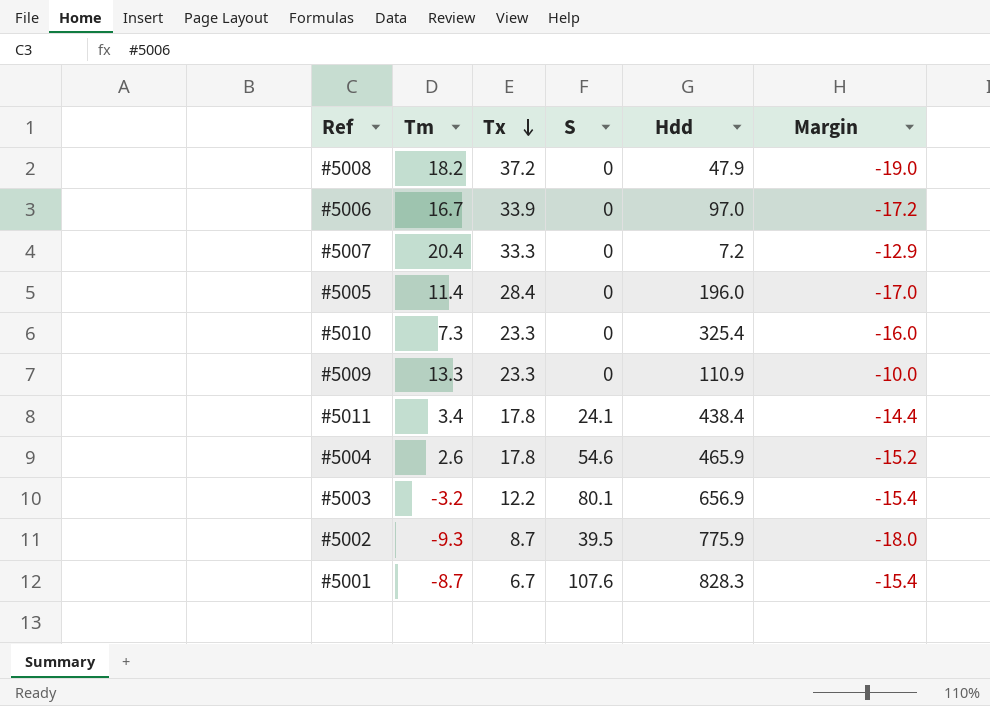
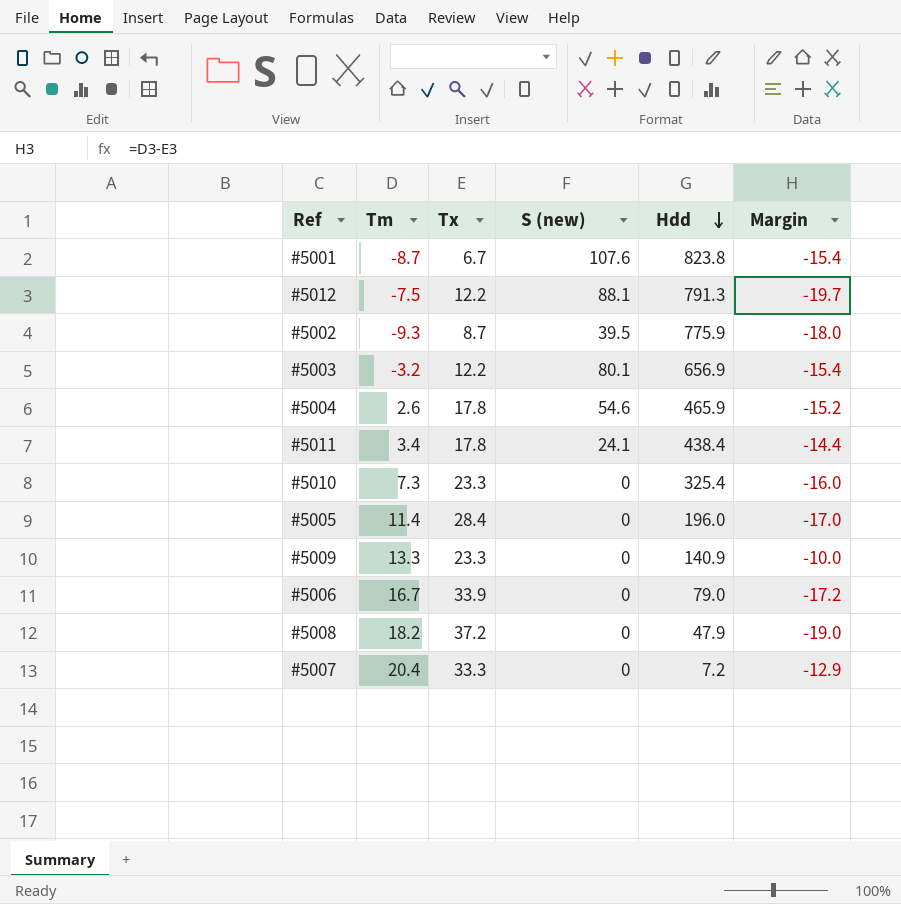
row order: Tx descending -> Hdd descending
column name: S -> S (new)
#5001 | Hdd: 828.3 -> 823.8
row #5012: none -> -7.5 | 12.2 | 88.1 | 791.3 | -19.7
#5009 | Hdd: 110.9 -> 140.9
#5006 | Hdd: 97.0 -> 79.0

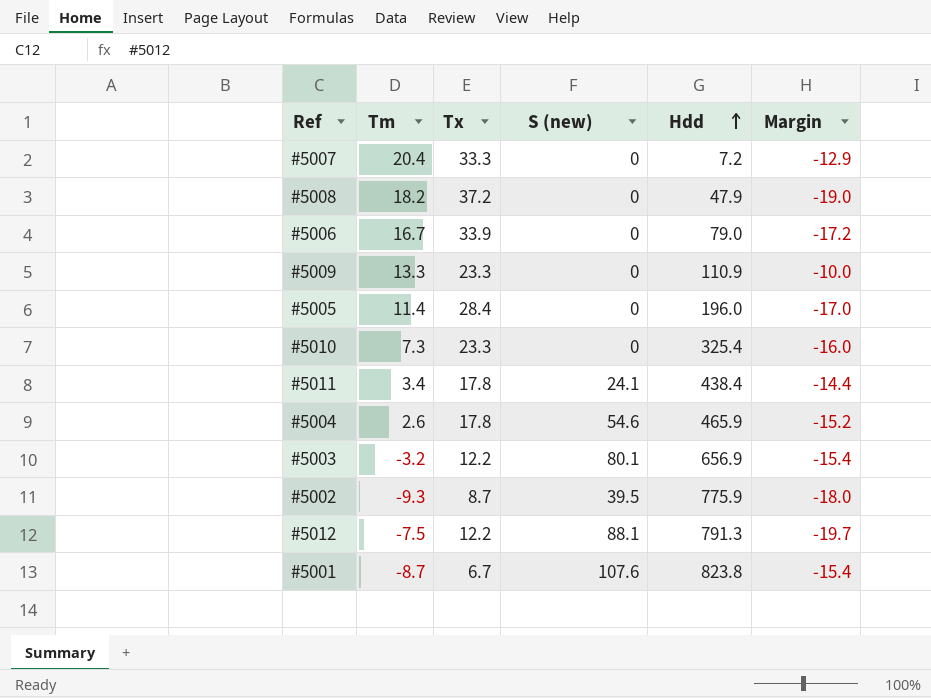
row order: Hdd descending -> Hdd ascending
#5009 | Hdd: 140.9 -> 110.9

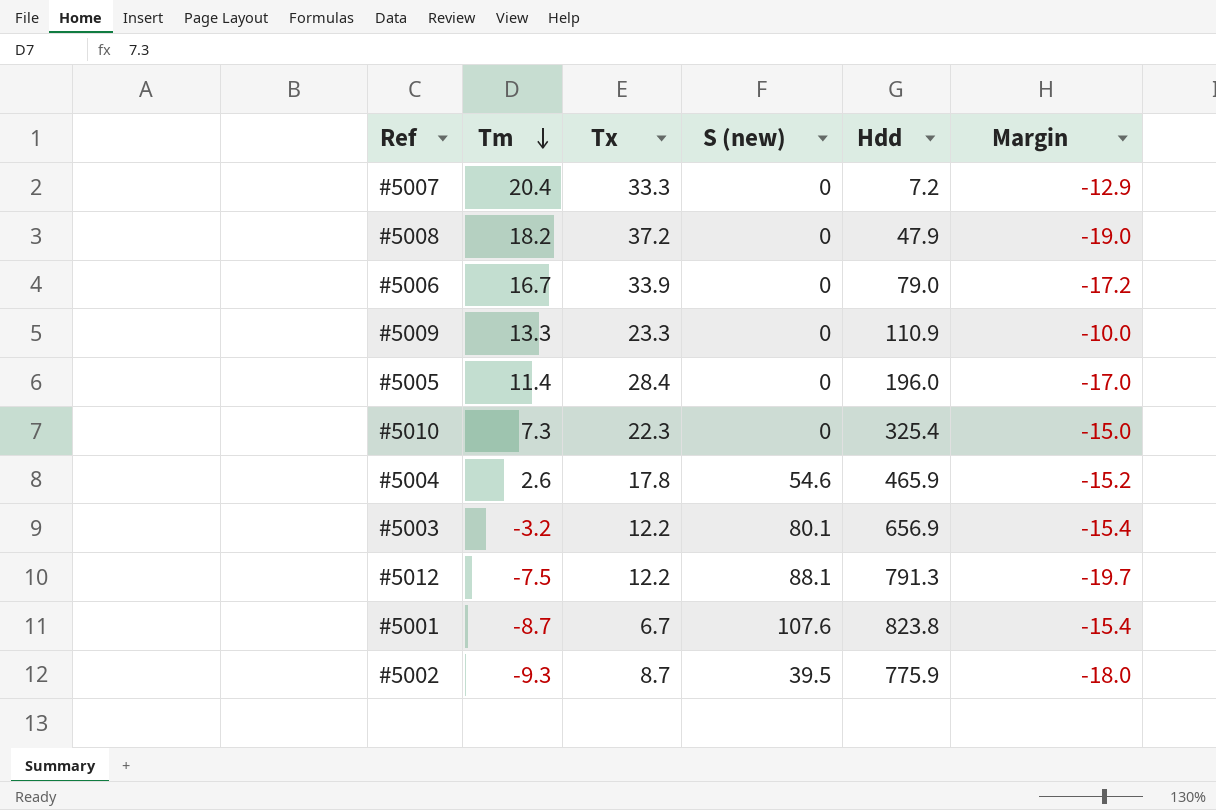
row order: Hdd ascending -> Tm descending
row #5011: 3.4 | 17.8 | 24.1 | 438.4 | -14.4 -> none
#5010 | Tx: 23.3 -> 22.3
#5010 | Margin: -16.0 -> -15.0

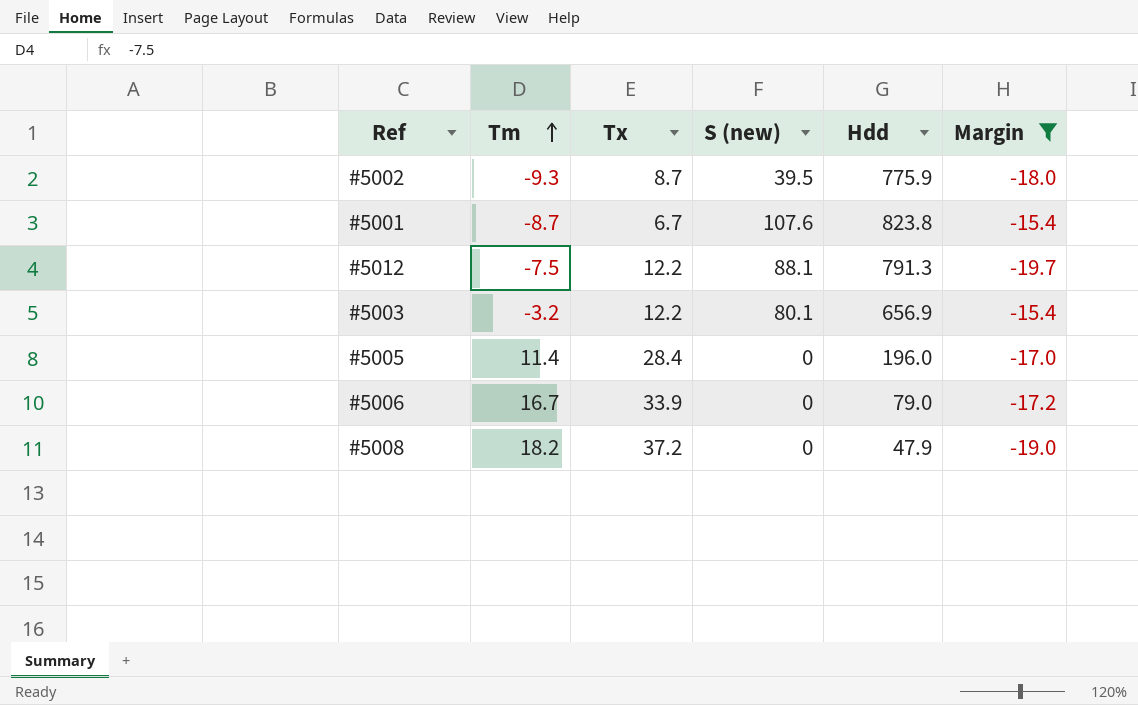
filter: none -> Margin <= -15.4
row order: Tm descending -> Tm ascending

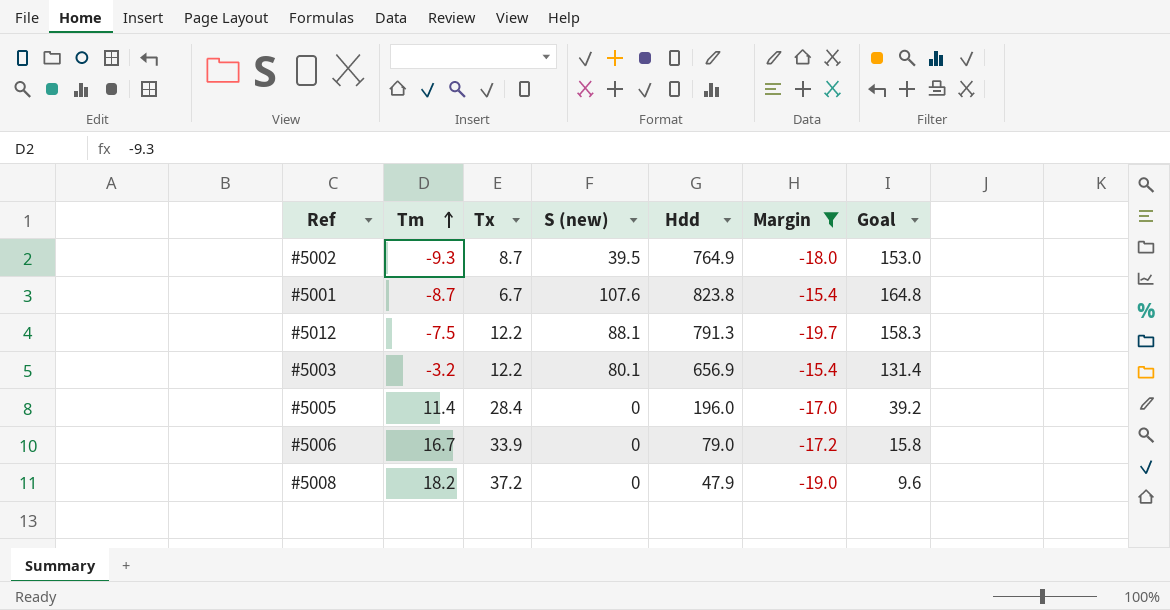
column Goal | formula: none -> [Hdd] * 0.2
#5002 | Hdd: 775.9 -> 764.9

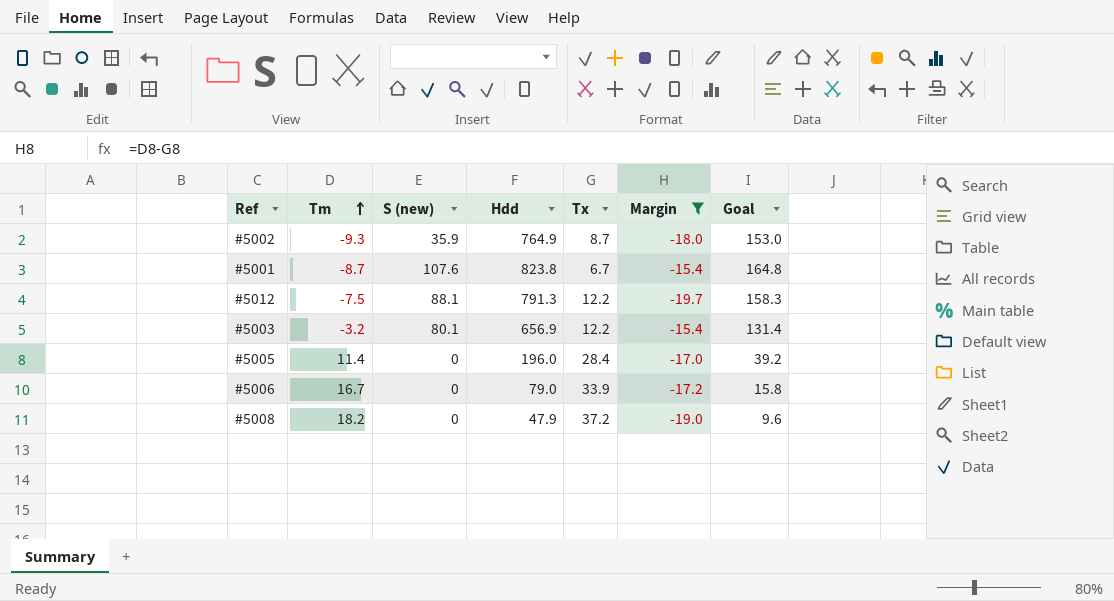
column Tx | position: 3 -> 5
#5002 | S (new): 39.5 -> 35.9

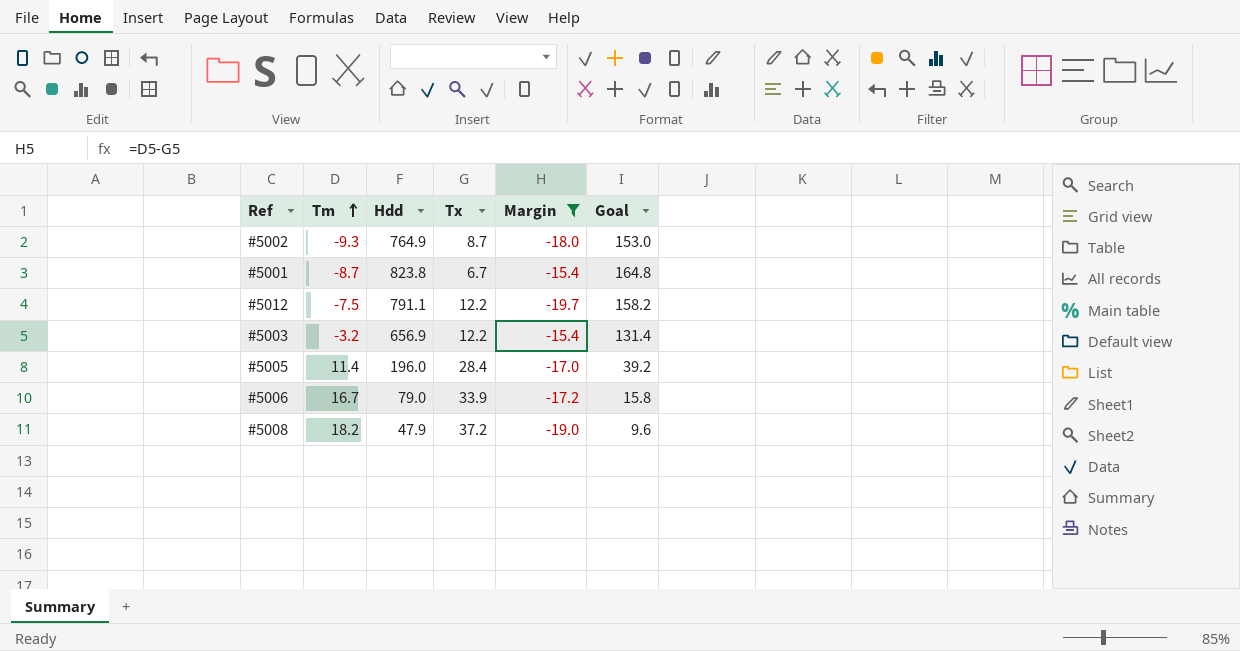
column S (new) | position: 3 -> none
#5012 | Hdd: 791.3 -> 791.1
#5012 | Goal: 158.3 -> 158.2

